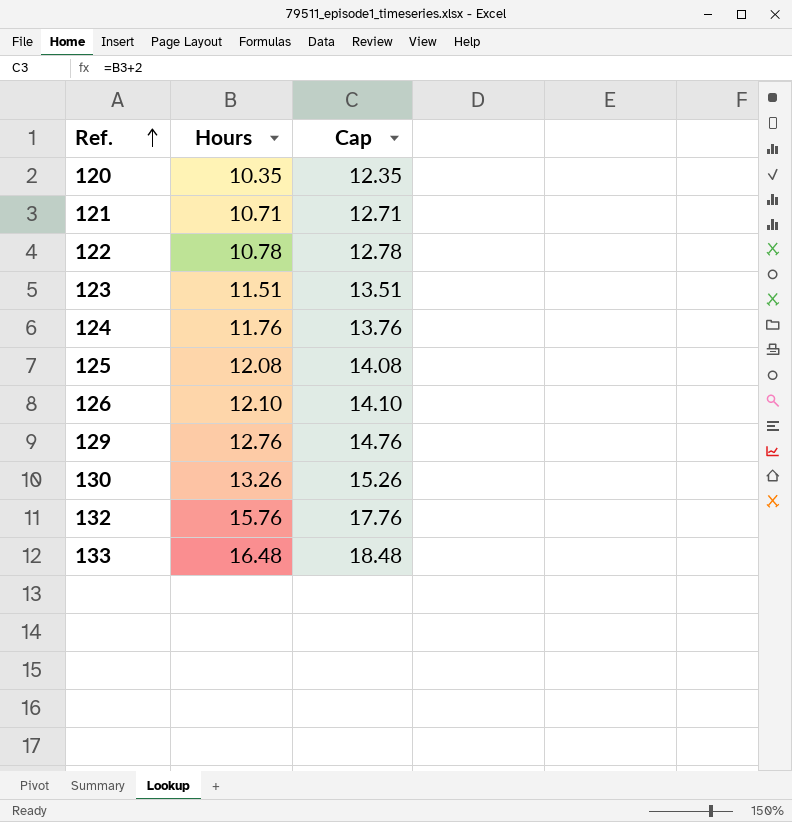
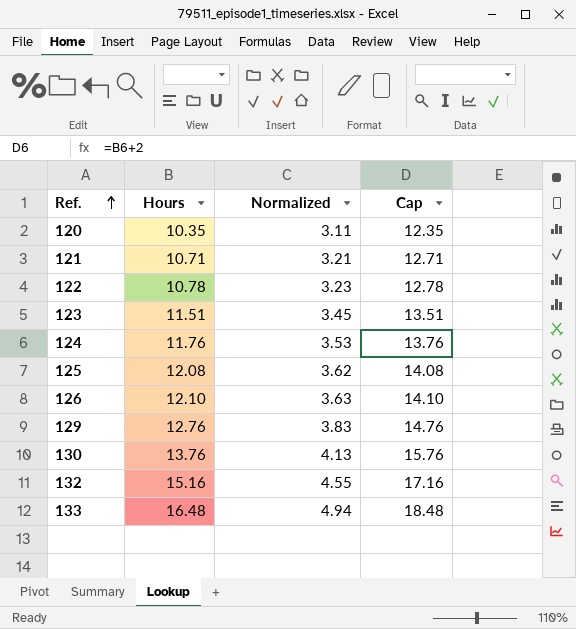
column Normalized | formula: none -> [Hours] * 0.3
130 | Hours: 13.26 -> 13.76
130 | Cap: 15.26 -> 15.76
132 | Hours: 15.76 -> 15.16
132 | Cap: 17.76 -> 17.16

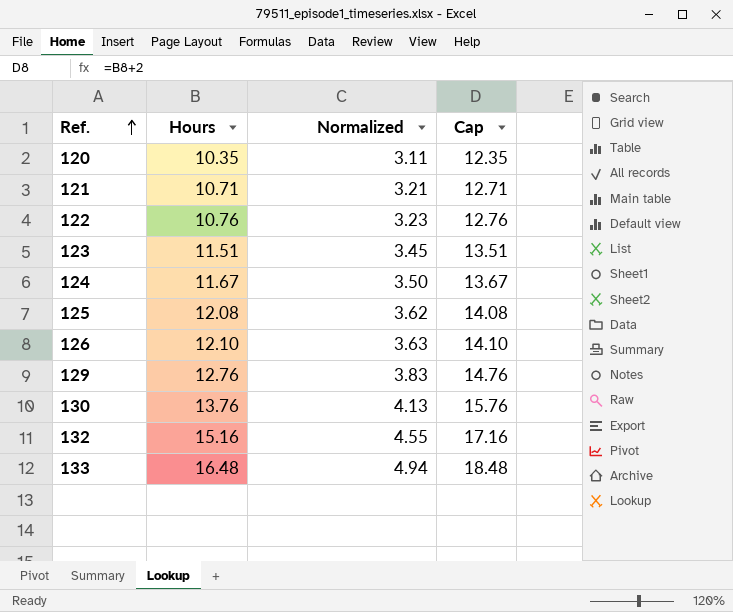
122 | Hours: 10.78 -> 10.76
122 | Cap: 12.78 -> 12.76
124 | Hours: 11.76 -> 11.67
124 | Normalized: 3.53 -> 3.50
124 | Cap: 13.76 -> 13.67

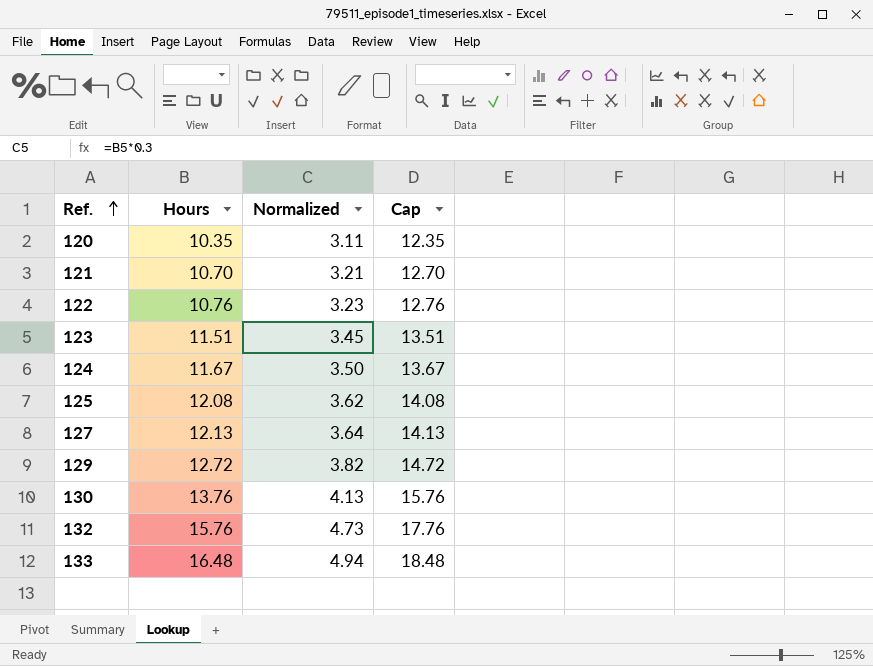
row 126: 12.10 | 3.63 | 14.10 -> none
121 | Hours: 10.71 -> 10.70
121 | Cap: 12.71 -> 12.70
row 127: none -> 12.13 | 3.64 | 14.13
129 | Hours: 12.76 -> 12.72
129 | Normalized: 3.83 -> 3.82
129 | Cap: 14.76 -> 14.72
132 | Hours: 15.16 -> 15.76
132 | Normalized: 4.55 -> 4.73
132 | Cap: 17.16 -> 17.76

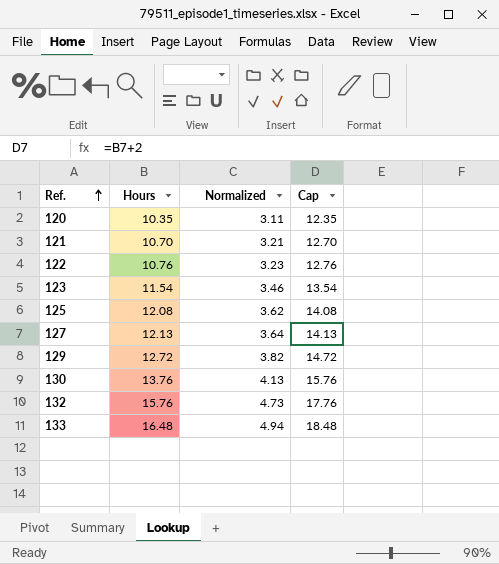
row 124: 11.67 | 3.50 | 13.67 -> none
123 | Hours: 11.51 -> 11.54
123 | Normalized: 3.45 -> 3.46
123 | Cap: 13.51 -> 13.54

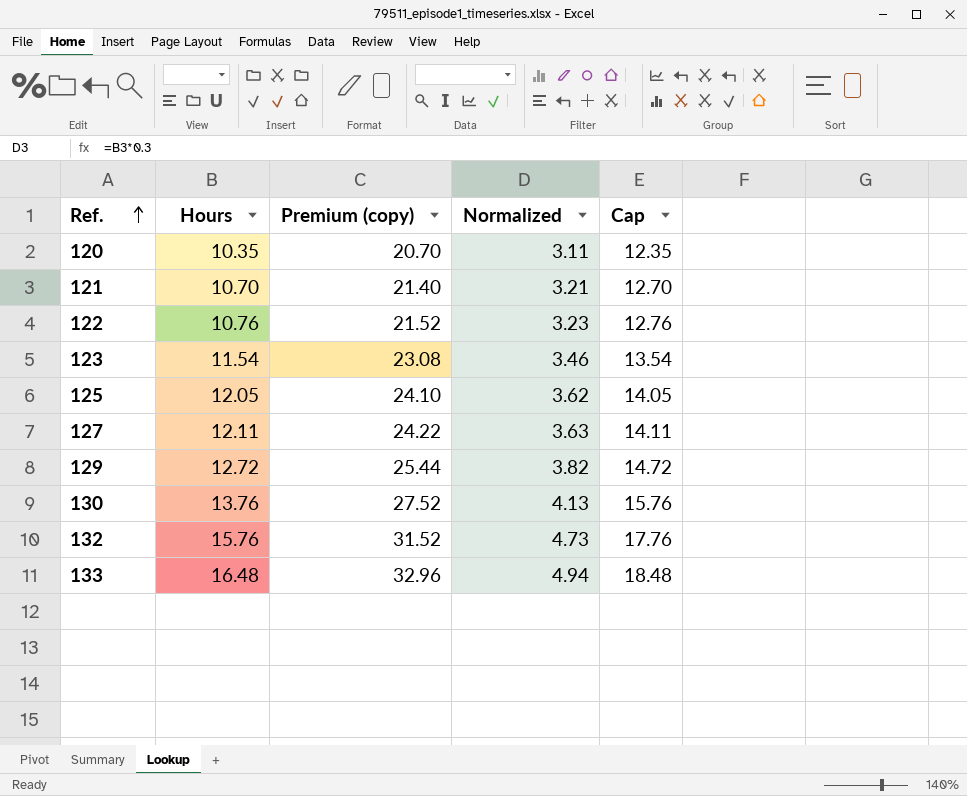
column Premium (copy) | formula: none -> [Hours] * 2
125 | Hours: 12.08 -> 12.05
125 | Cap: 14.08 -> 14.05
127 | Hours: 12.13 -> 12.11
127 | Normalized: 3.64 -> 3.63
127 | Cap: 14.13 -> 14.11

